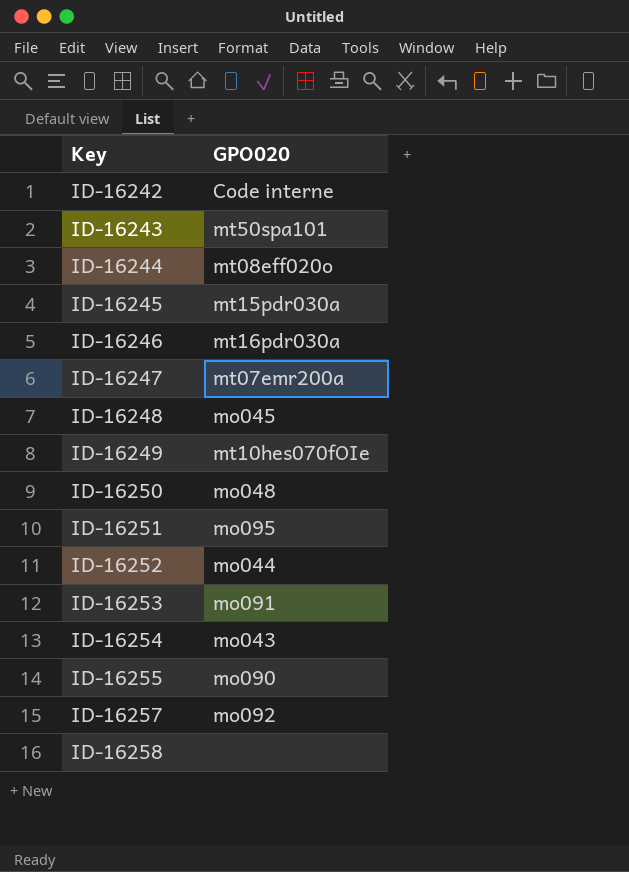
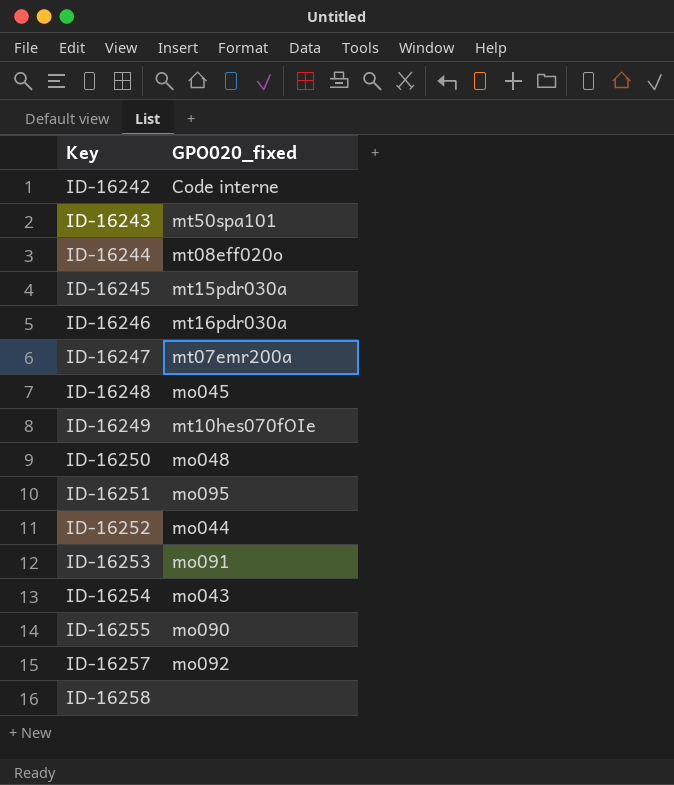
column name: GPO020 -> GPO020_fixed

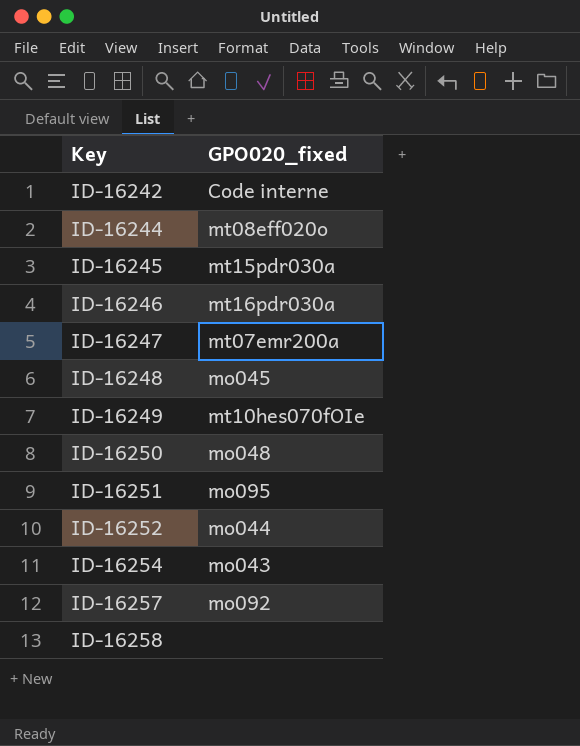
row ID-16243: mt50spa101 -> none
row ID-16253: mo091 -> none
row ID-16255: mo090 -> none

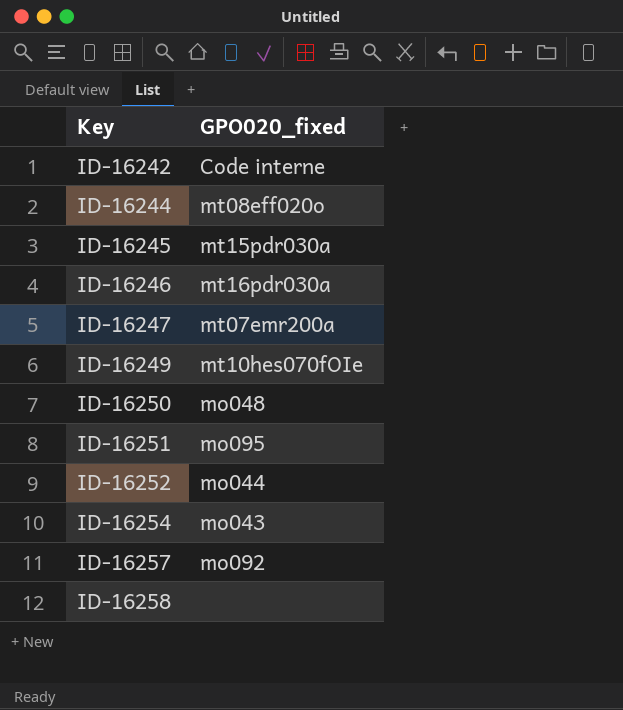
row ID-16248: mo045 -> none

